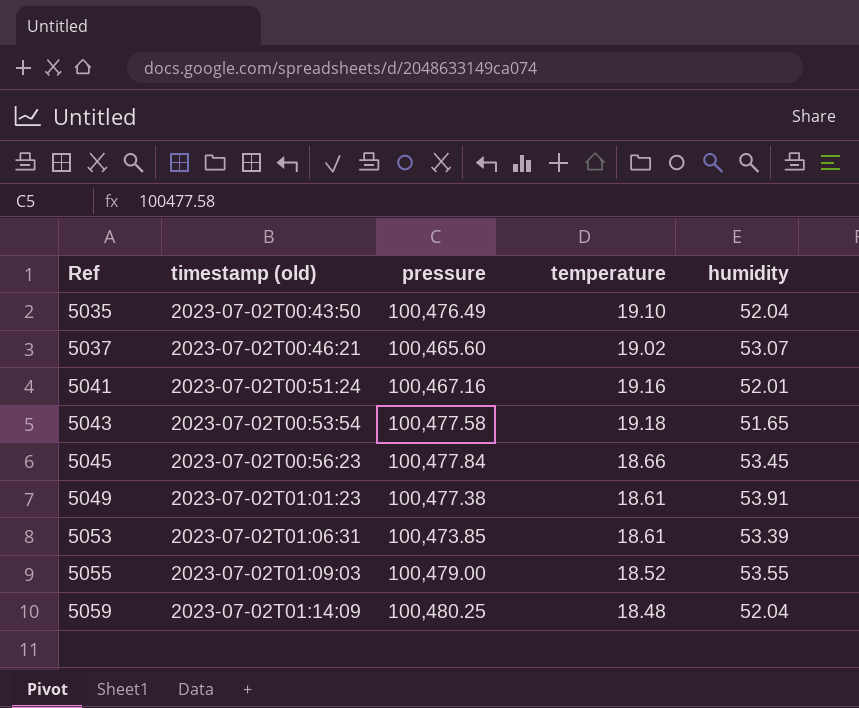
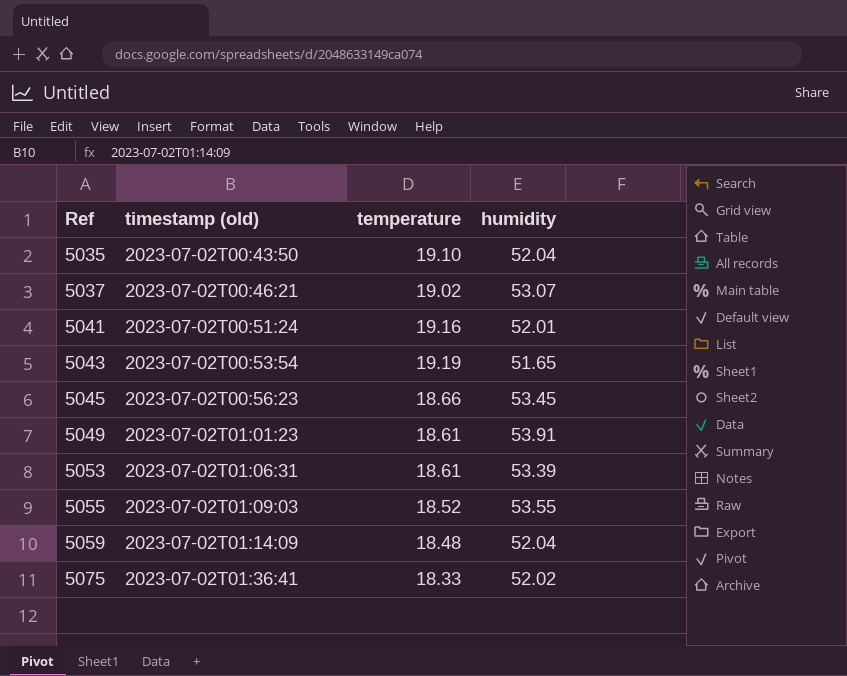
column pressure | position: 3 -> none
5043 | temperature: 19.18 -> 19.19
row 5075: none -> 2023-07-02T01:36:41 | 18.33 | 52.02

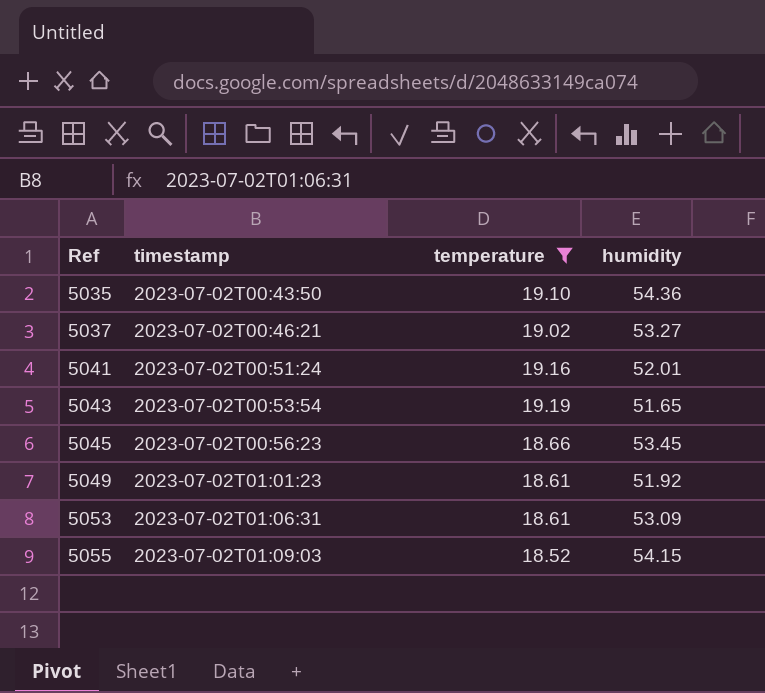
filter: none -> temperature >= 18.52
column name: timestamp (old) -> timestamp
5035 | humidity: 52.04 -> 54.36
5037 | humidity: 53.07 -> 53.27
5049 | humidity: 53.91 -> 51.92
5053 | humidity: 53.39 -> 53.09
5055 | humidity: 53.55 -> 54.15

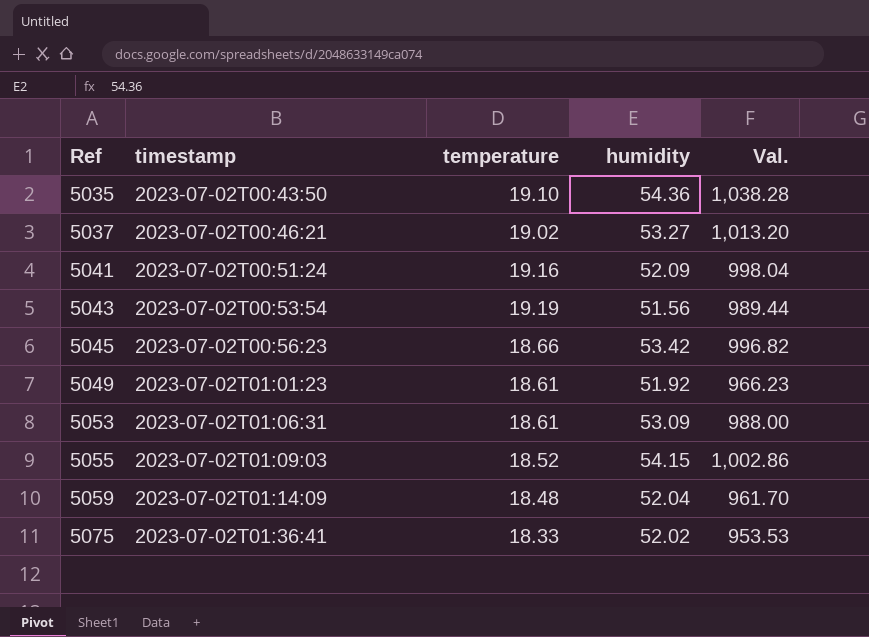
filter: temperature >= 18.52 -> none
column Val. | formula: none -> [temperature] * [humidity]
5041 | humidity: 52.01 -> 52.09
5043 | humidity: 51.65 -> 51.56
5045 | humidity: 53.45 -> 53.42

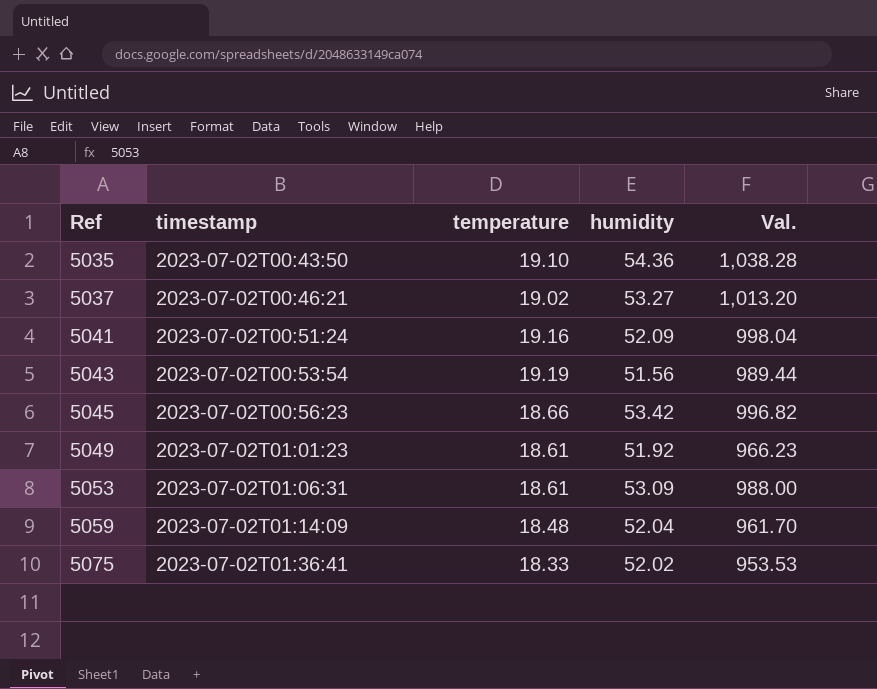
row 5055: 2023-07-02T01:09:03 | 18.52 | 54.15 | 1,002.86 -> none

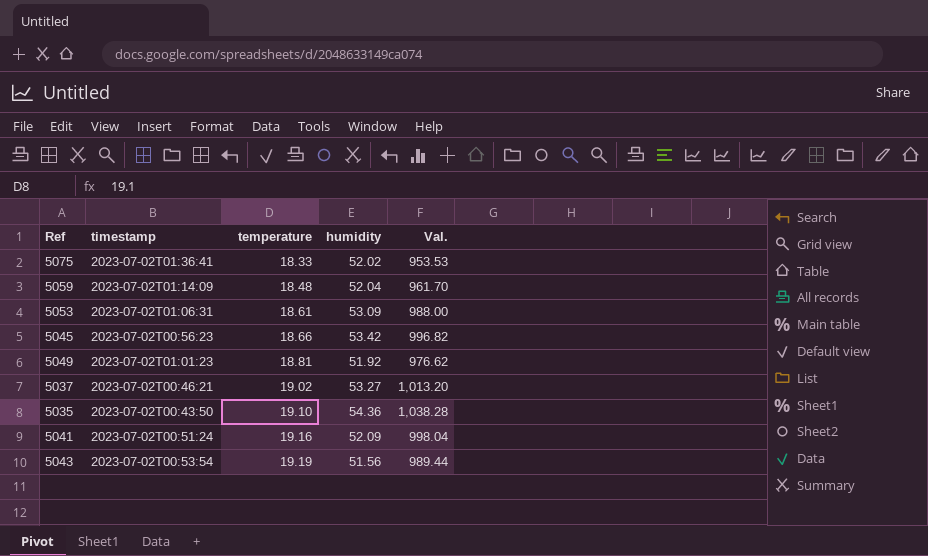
row order: Ref ascending -> temperature ascending
5049 | temperature: 18.61 -> 18.81
5049 | Val.: 966.23 -> 976.62

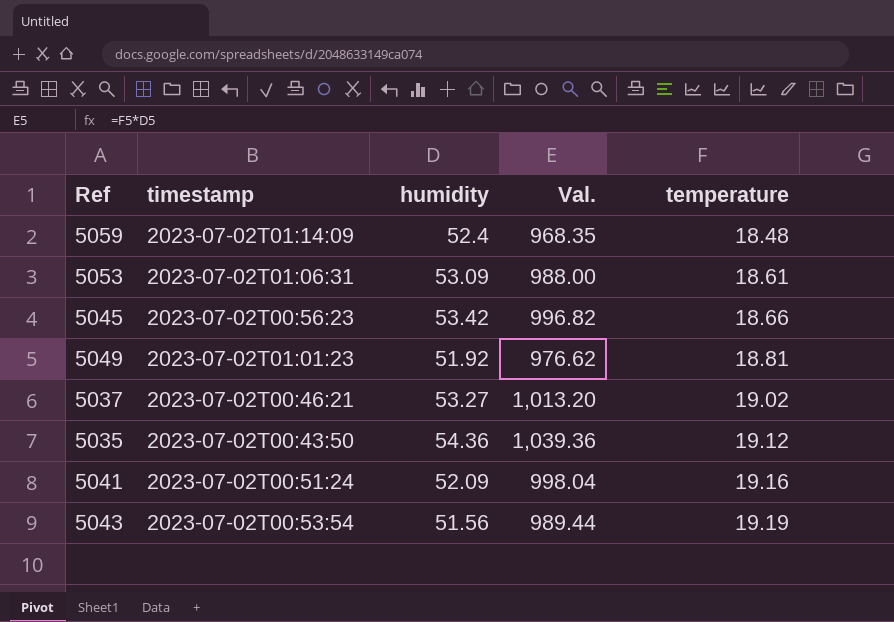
column temperature | position: 3 -> 5
row 5075: 2023-07-02T01:36:41 | 18.33 | 52.02 | 953.53 -> none
5059 | humidity: 52.04 -> 52.4
5059 | Val.: 961.70 -> 968.35
5035 | Val.: 1,038.28 -> 1,039.36
5035 | temperature: 19.10 -> 19.12

